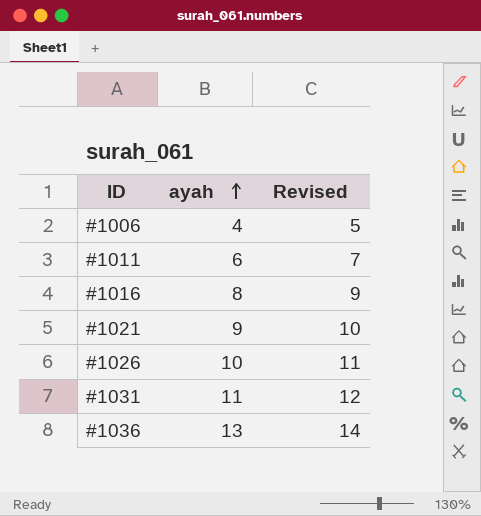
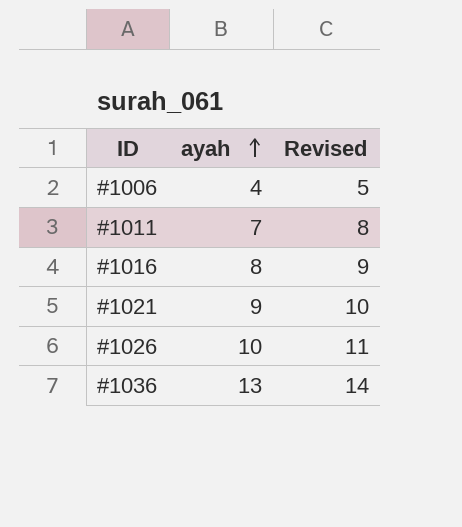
row #1031: 11 | 12 -> none
#1011 | ayah: 6 -> 7
#1011 | Revised: 7 -> 8

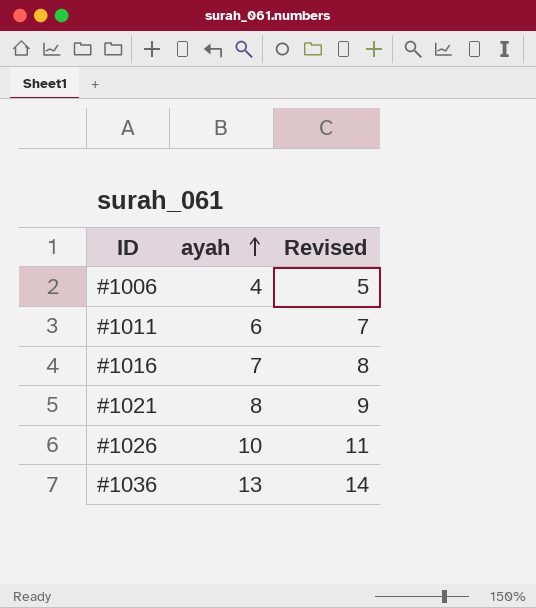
#1011 | ayah: 7 -> 6
#1011 | Revised: 8 -> 7
#1016 | ayah: 8 -> 7
#1016 | Revised: 9 -> 8
#1021 | ayah: 9 -> 8
#1021 | Revised: 10 -> 9

